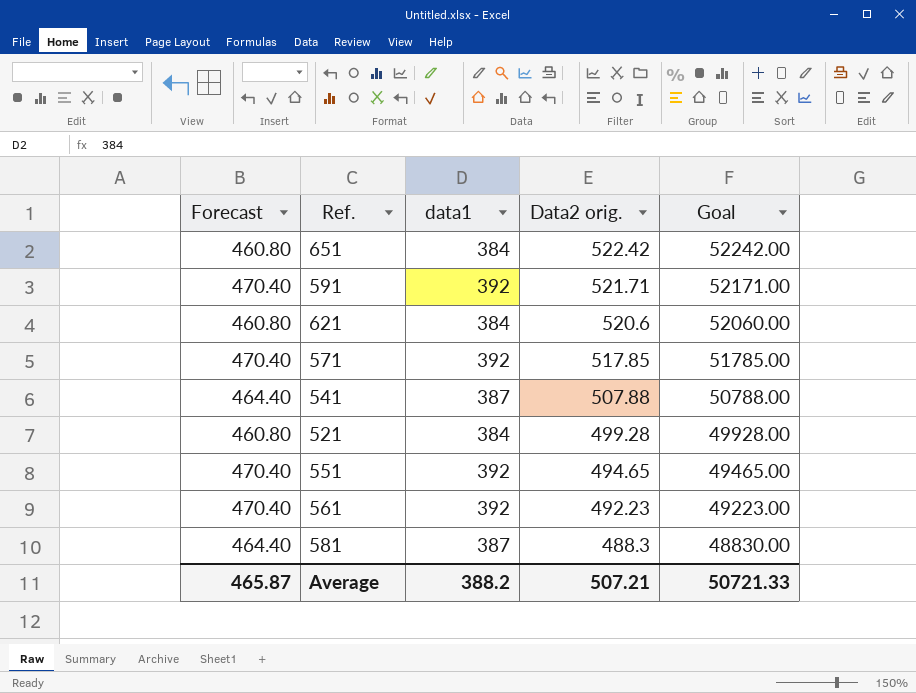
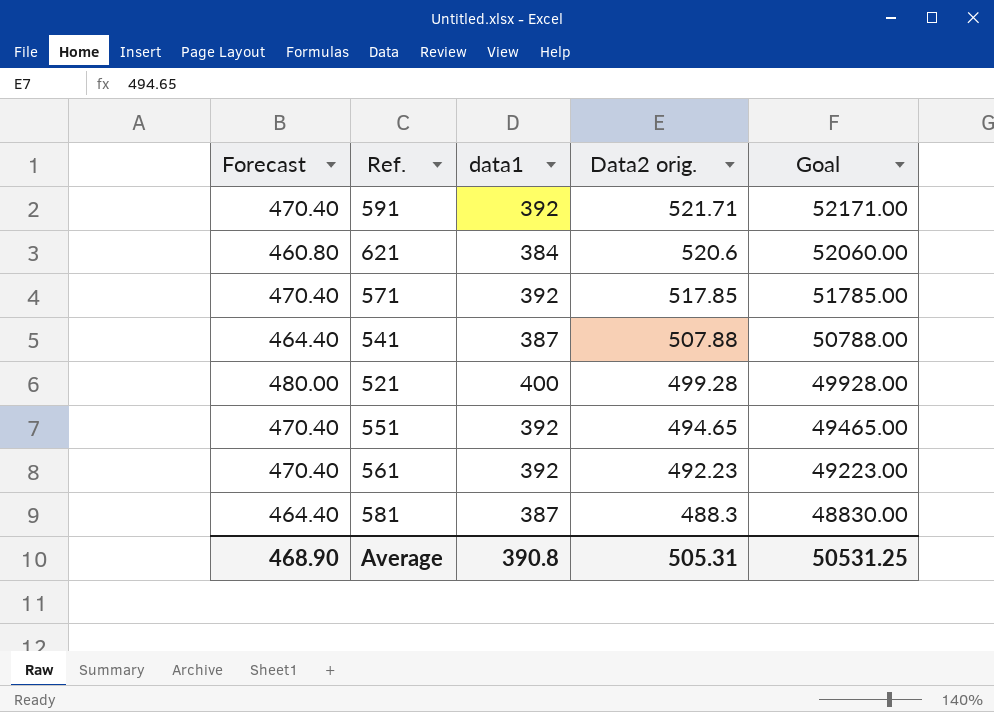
row 651: 460.80 | 384 | 522.42 | 52242.00 -> none
521 | Forecast: 460.80 -> 480.00
521 | data1: 384 -> 400
Average | Forecast: 465.87 -> 468.90
Average | data1: 388.2 -> 390.8
Average | Data2 orig.: 507.21 -> 505.31
Average | Goal: 50721.33 -> 50531.25

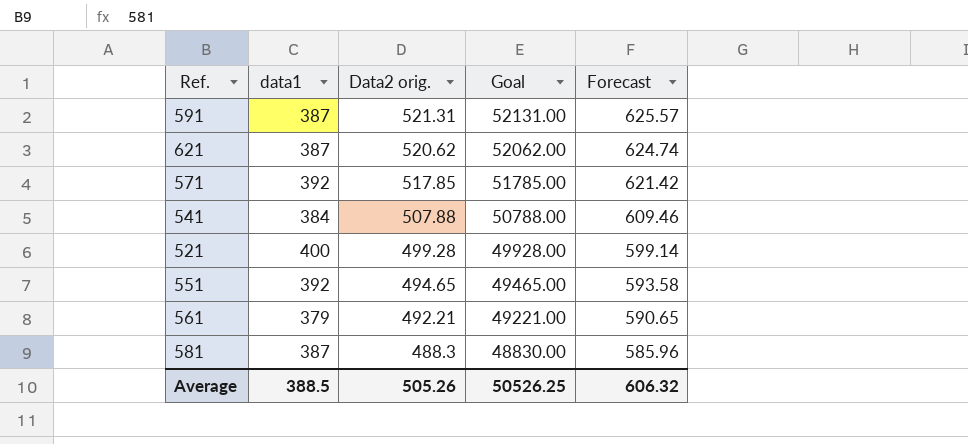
column Forecast | formula: [data1] * 1.2 -> [Data2 orig.] * 1.2
column Forecast | position: 1 -> 5
591 | data1: 392 -> 387
591 | Data2 orig.: 521.71 -> 521.31
591 | Goal: 52171.00 -> 52131.00
621 | data1: 384 -> 387
621 | Data2 orig.: 520.6 -> 520.62
621 | Goal: 52060.00 -> 52062.00
541 | data1: 387 -> 384
561 | data1: 392 -> 379
561 | Data2 orig.: 492.23 -> 492.21
561 | Goal: 49223.00 -> 49221.00
Average | data1: 390.8 -> 388.5
Average | Data2 orig.: 505.31 -> 505.26
Average | Goal: 50531.25 -> 50526.25
Average | Forecast: 468.90 -> 606.32

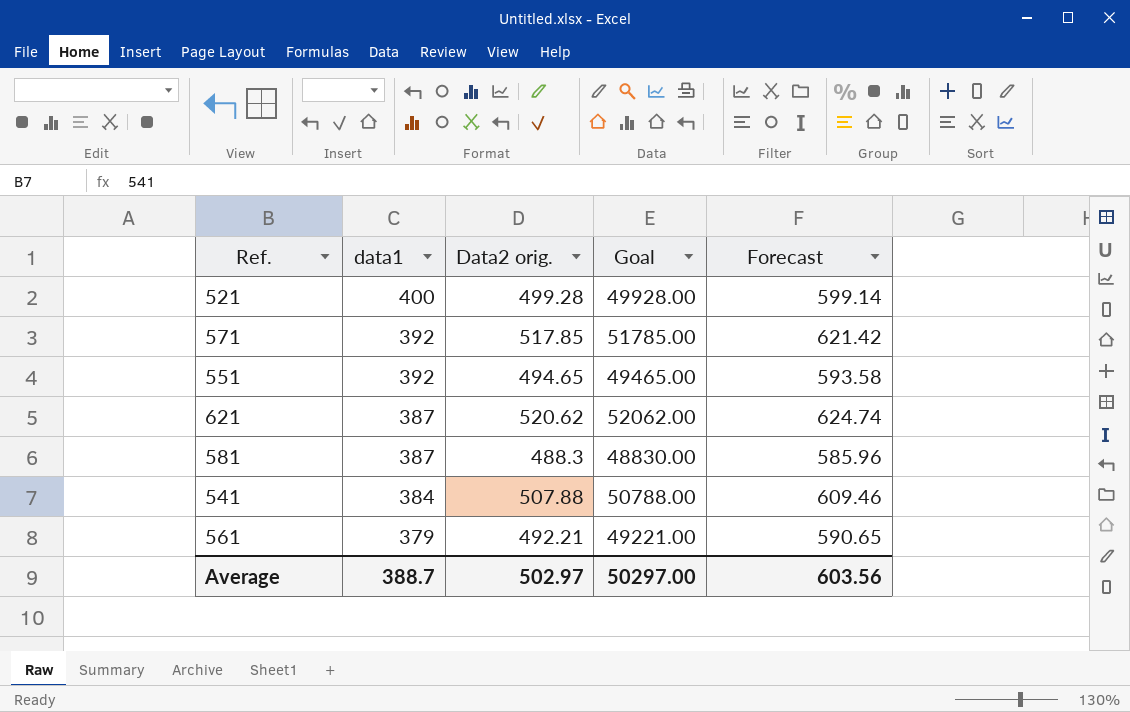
row order: Data2 orig. descending -> data1 descending
row 591: 387 | 521.31 | 52131.00 | 625.57 -> none
Average | data1: 388.5 -> 388.7
Average | Data2 orig.: 505.26 -> 502.97
Average | Goal: 50526.25 -> 50297.00
Average | Forecast: 606.32 -> 603.56

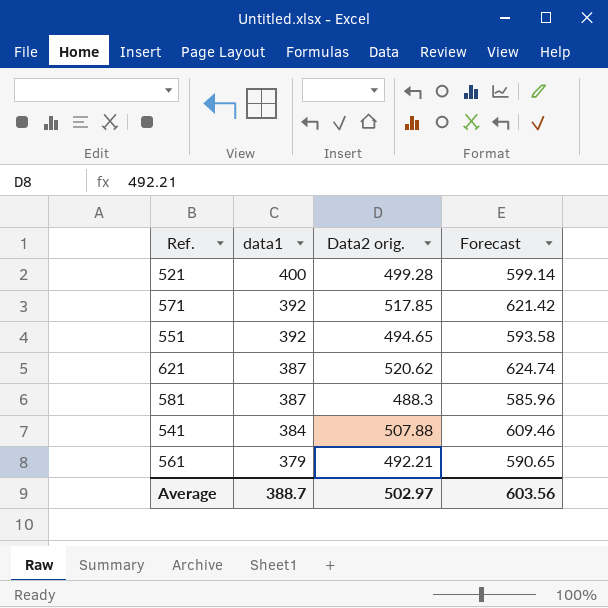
column Goal | formula: [Data2 orig.] * 100 -> none

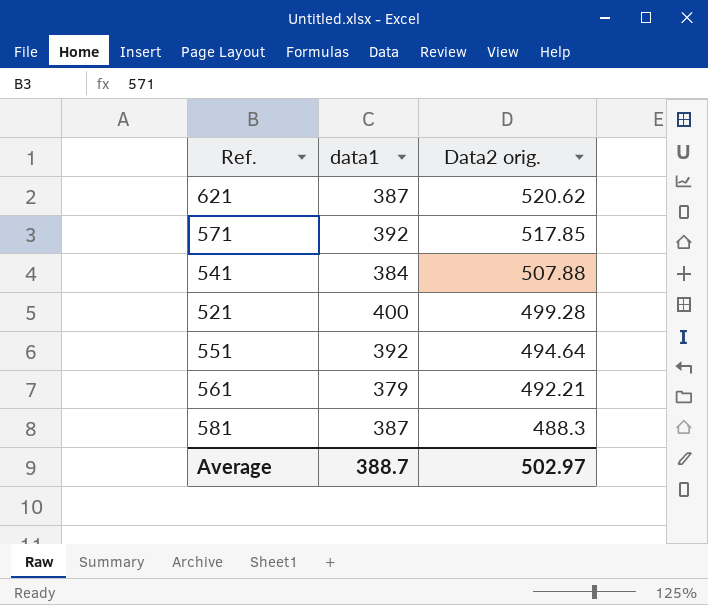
row order: data1 descending -> Data2 orig. descending
column Forecast | formula: [Data2 orig.] * 1.2 -> none
551 | Data2 orig.: 494.65 -> 494.64

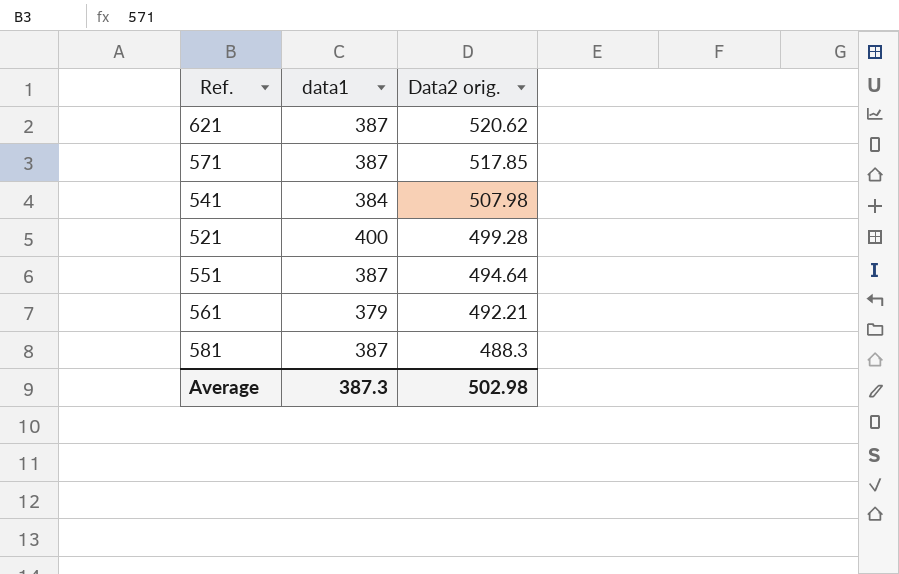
571 | data1: 392 -> 387
541 | Data2 orig.: 507.88 -> 507.98
551 | data1: 392 -> 387
Average | data1: 388.7 -> 387.3
Average | Data2 orig.: 502.97 -> 502.98

